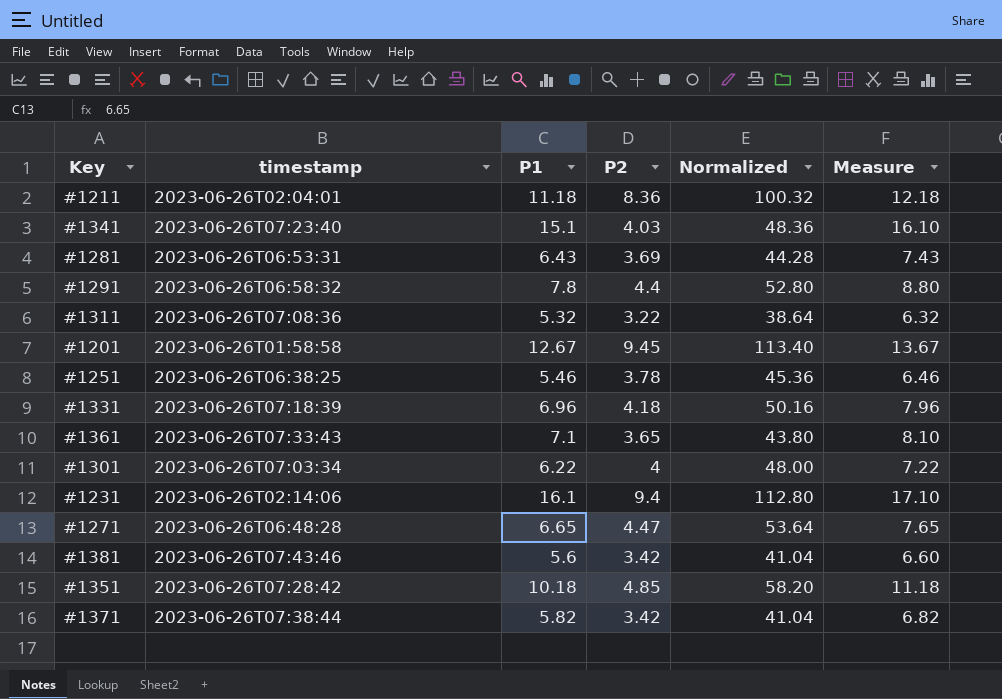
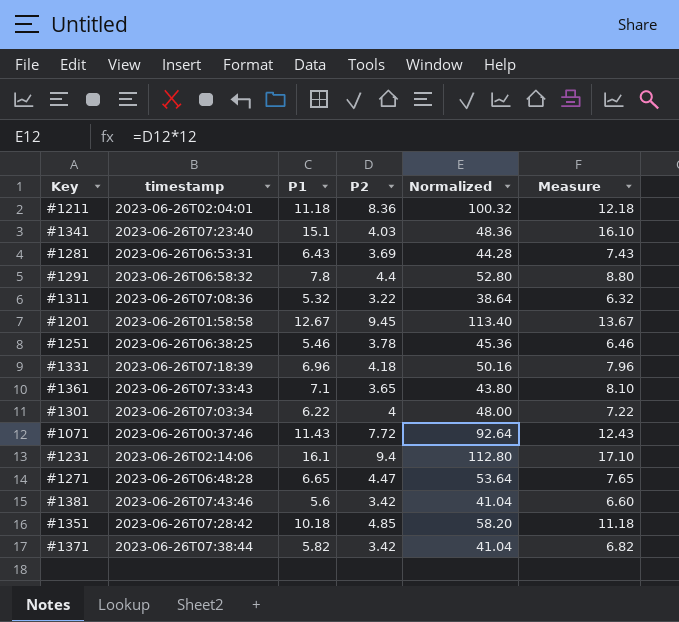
row #1071: none -> 2023-06-26T00:37:46 | 11.43 | 7.72 | 92.64 | 12.43

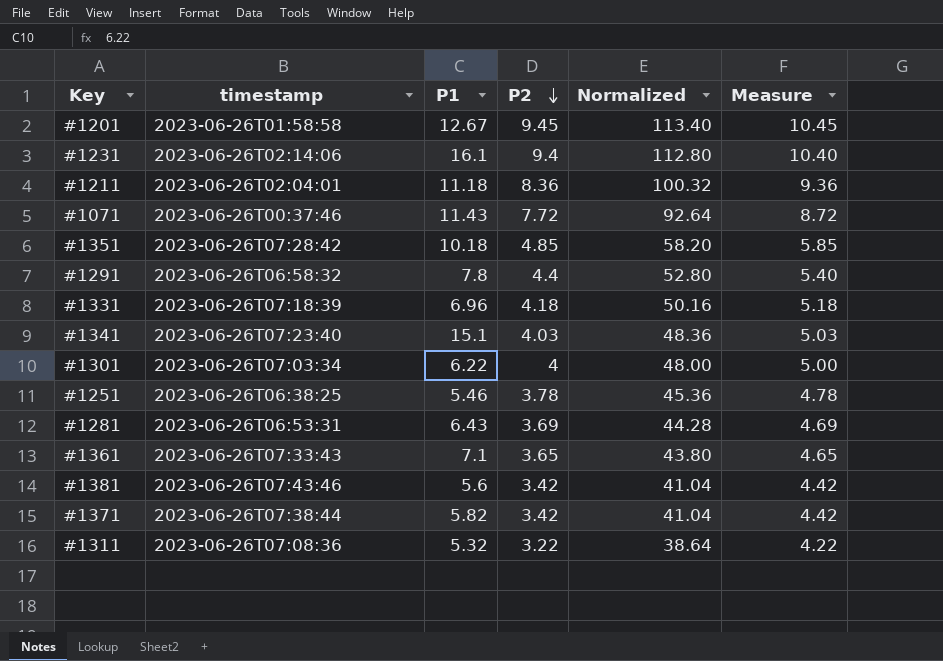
row order: none -> P2 descending
column Measure | formula: [P1] + 1 -> [P2] + 1
row #1271: 2023-06-26T06:48:28 | 6.65 | 4.47 | 53.64 | 7.65 -> none

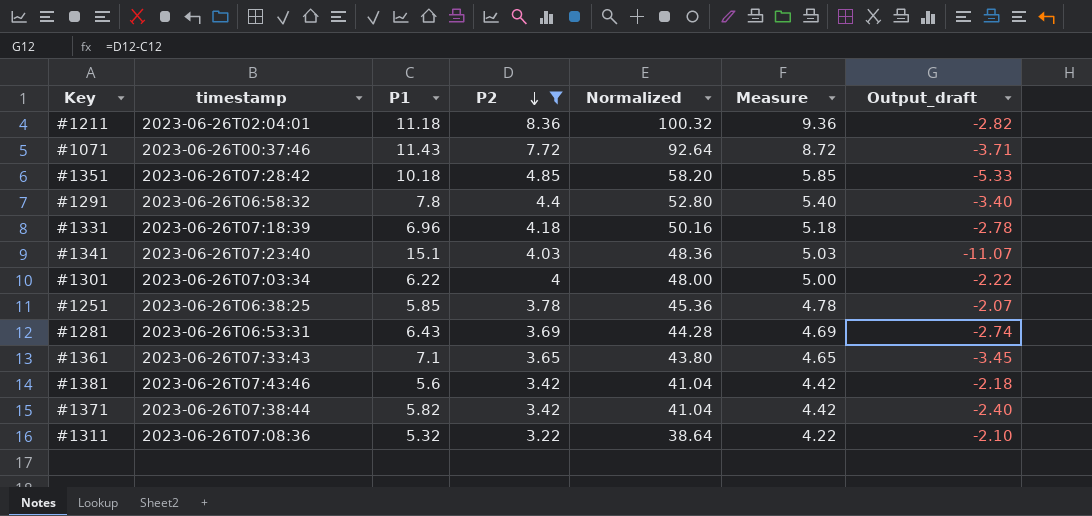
filter: none -> P2 <= 8.36
column Output_draft | formula: none -> [P2] - [P1]
#1251 | P1: 5.46 -> 5.85

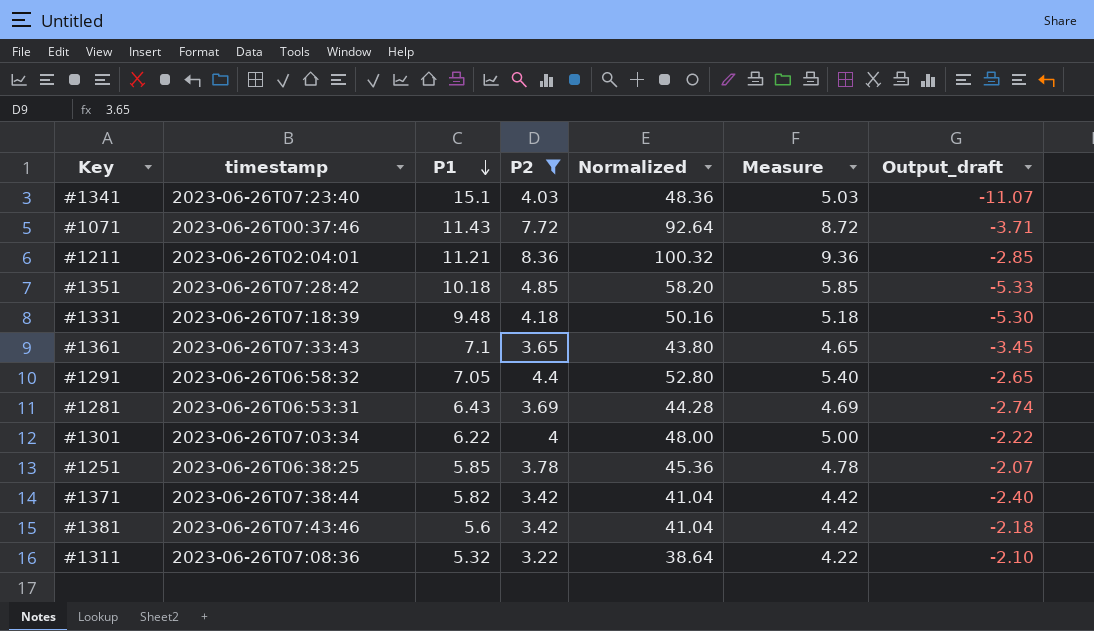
row order: P2 descending -> P1 descending
#1211 | P1: 11.18 -> 11.21
#1211 | Output_draft: -2.82 -> -2.85
#1331 | P1: 6.96 -> 9.48
#1331 | Output_draft: -2.78 -> -5.30
#1291 | P1: 7.8 -> 7.05
#1291 | Output_draft: -3.40 -> -2.65

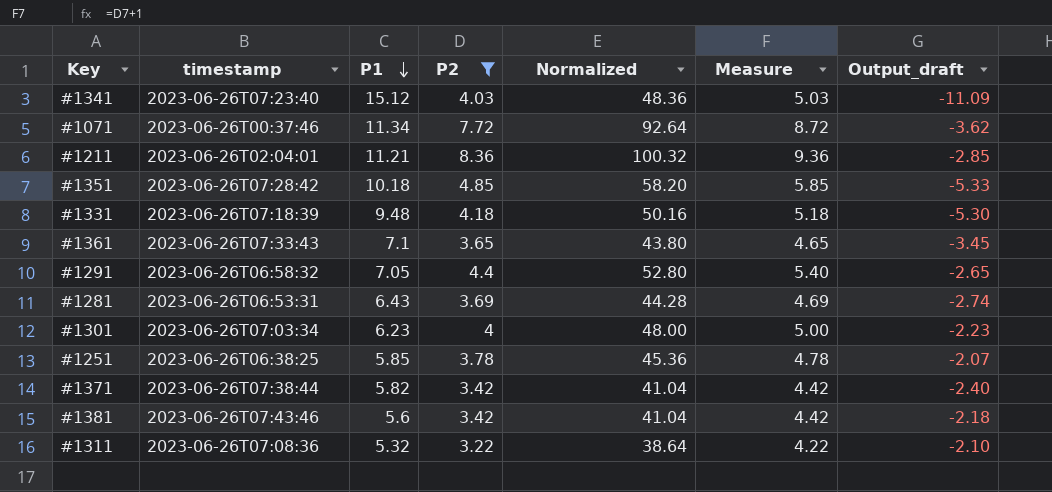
#1341 | P1: 15.1 -> 15.12
#1341 | Output_draft: -11.07 -> -11.09
#1071 | P1: 11.43 -> 11.34
#1071 | Output_draft: -3.71 -> -3.62
#1301 | P1: 6.22 -> 6.23
#1301 | Output_draft: -2.22 -> -2.23

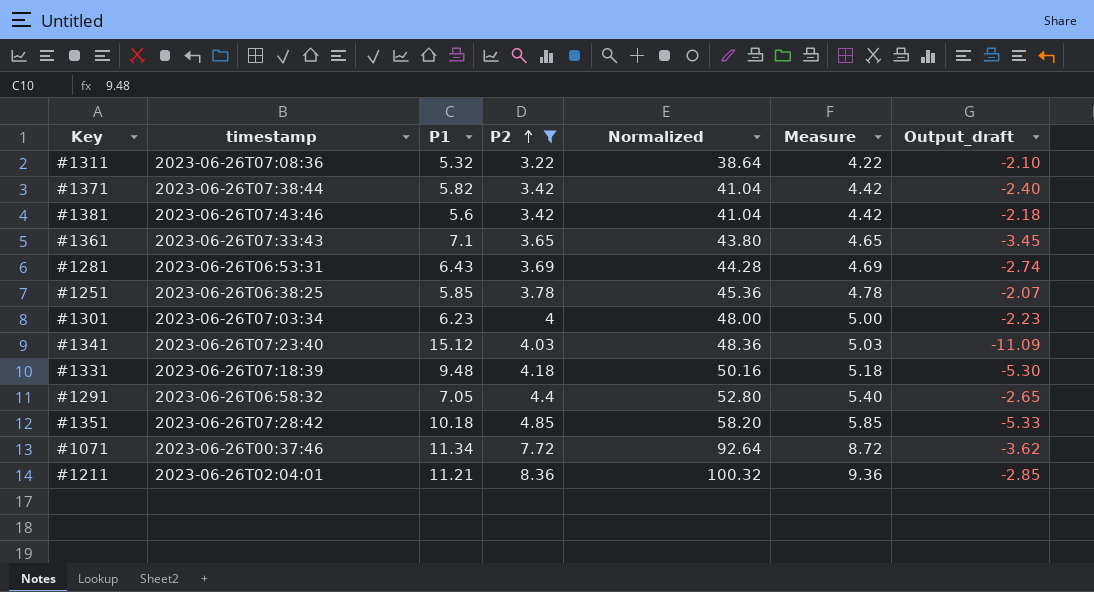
row order: P1 descending -> P2 ascending

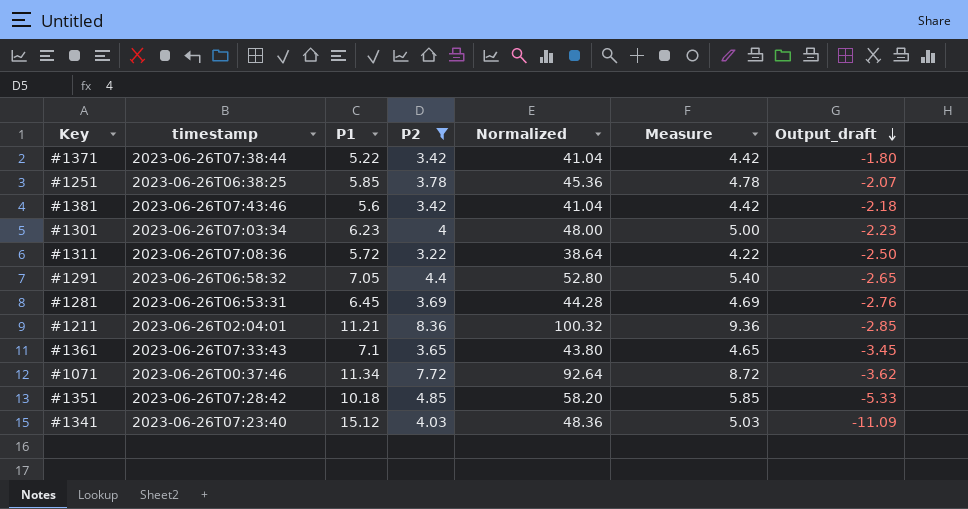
row order: P2 ascending -> Output_draft descending
row #1331: 2023-06-26T07:18:39 | 9.48 | 4.18 | 50.16 | 5.18 | -5.30 -> none
#1371 | P1: 5.82 -> 5.22
#1371 | Output_draft: -2.40 -> -1.80
#1311 | P1: 5.32 -> 5.72
#1311 | Output_draft: -2.10 -> -2.50
#1281 | P1: 6.43 -> 6.45
#1281 | Output_draft: -2.74 -> -2.76

